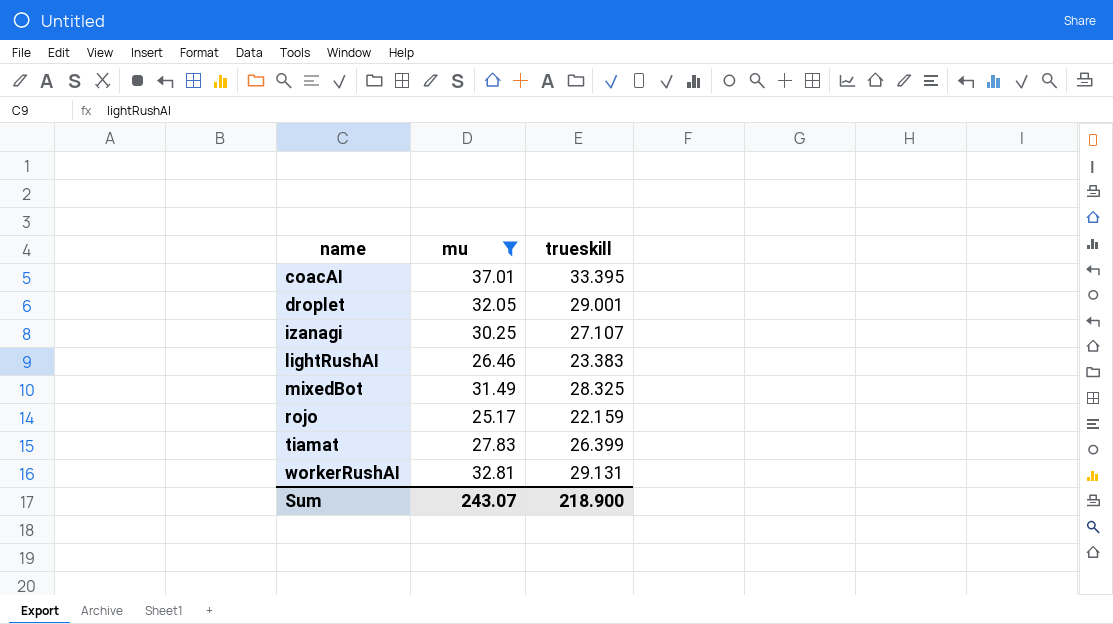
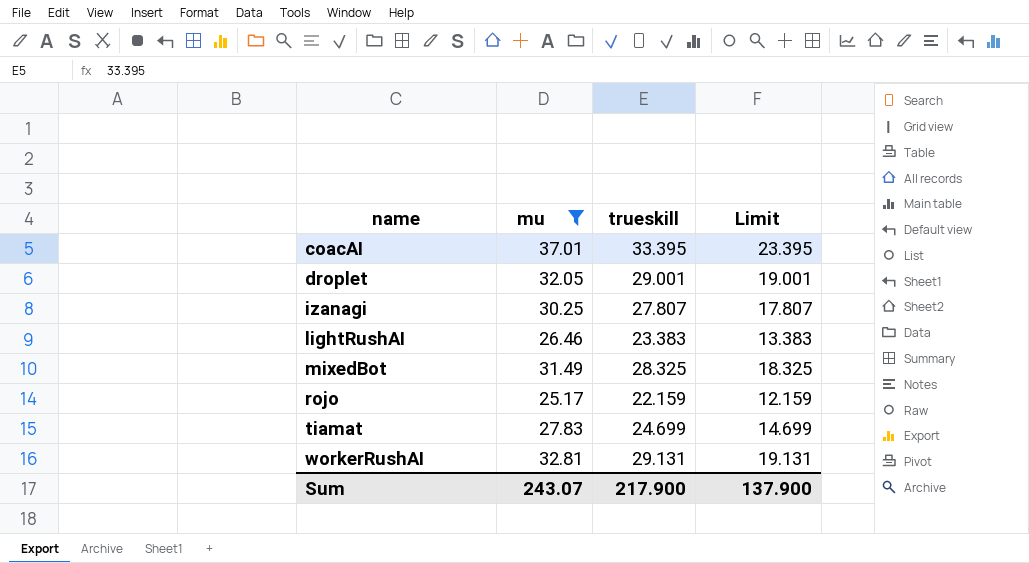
column Limit | formula: none -> [trueskill] - 10
izanagi | trueskill: 27.107 -> 27.807
tiamat | trueskill: 26.399 -> 24.699
Sum | trueskill: 218.900 -> 217.900

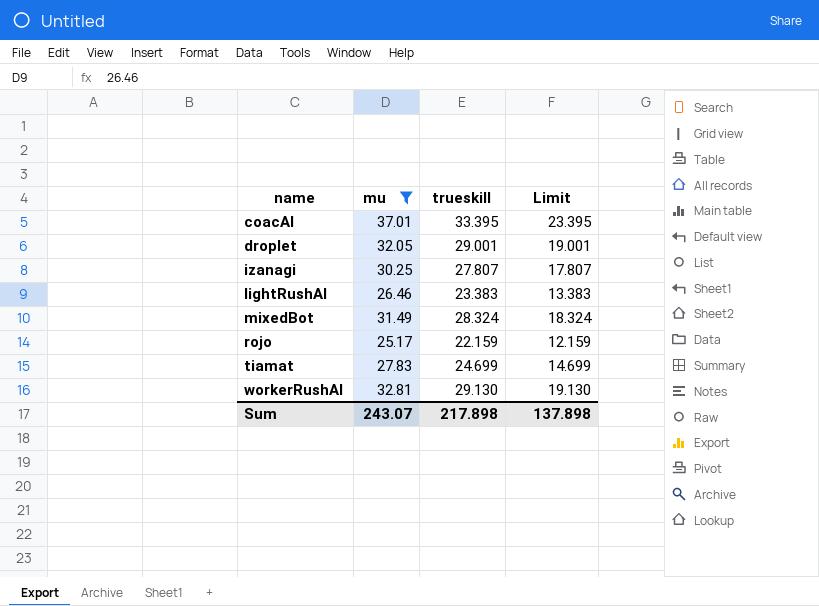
mixedBot | trueskill: 28.325 -> 28.324
mixedBot | Limit: 18.325 -> 18.324
workerRushAI | trueskill: 29.131 -> 29.130
workerRushAI | Limit: 19.131 -> 19.130
Sum | trueskill: 217.900 -> 217.898
Sum | Limit: 137.900 -> 137.898

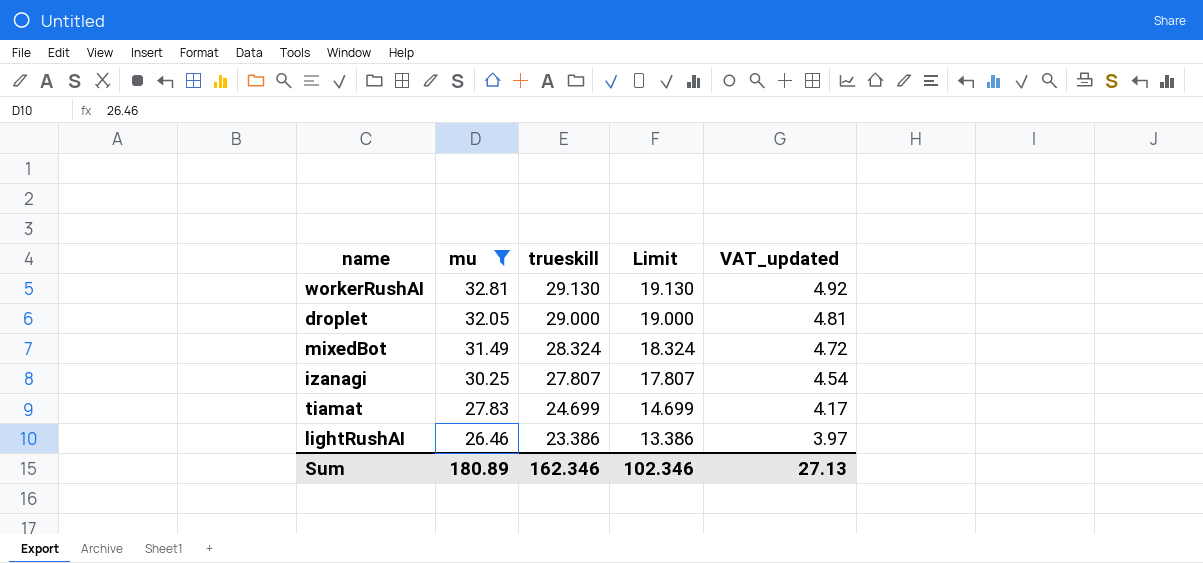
row order: name ascending -> mu descending
column VAT_updated | formula: none -> [mu] * 0.15
row coacAI: 37.01 | 33.395 | 23.395 -> none
row rojo: 25.17 | 22.159 | 12.159 -> none
droplet | trueskill: 29.001 -> 29.000
droplet | Limit: 19.001 -> 19.000
lightRushAI | trueskill: 23.383 -> 23.386
lightRushAI | Limit: 13.383 -> 13.386
Sum | mu: 243.07 -> 180.89
Sum | trueskill: 217.898 -> 162.346
Sum | Limit: 137.898 -> 102.346

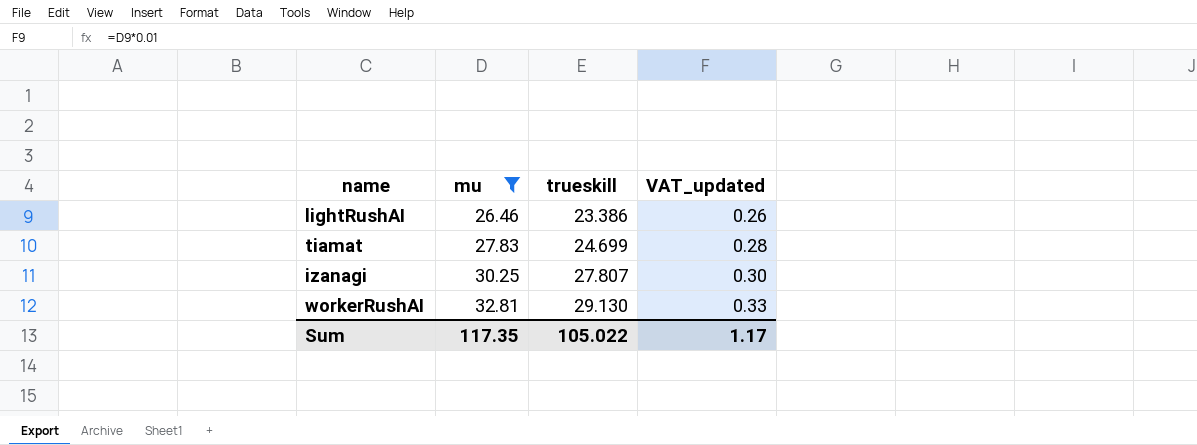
row order: mu descending -> mu ascending
column Limit | formula: [trueskill] - 10 -> none
column VAT_updated | formula: [mu] * 0.15 -> [mu] * 0.01
row droplet: 32.05 | 29.000 | 19.000 | 4.81 -> none
row mixedBot: 31.49 | 28.324 | 18.324 | 4.72 -> none
Sum | mu: 180.89 -> 117.35
Sum | trueskill: 162.346 -> 105.022
Sum | VAT_updated: 27.13 -> 1.17

